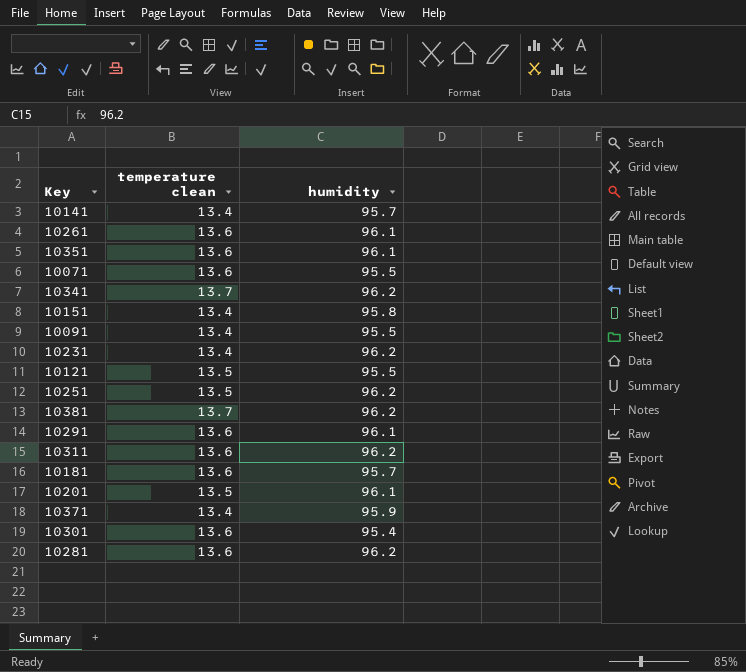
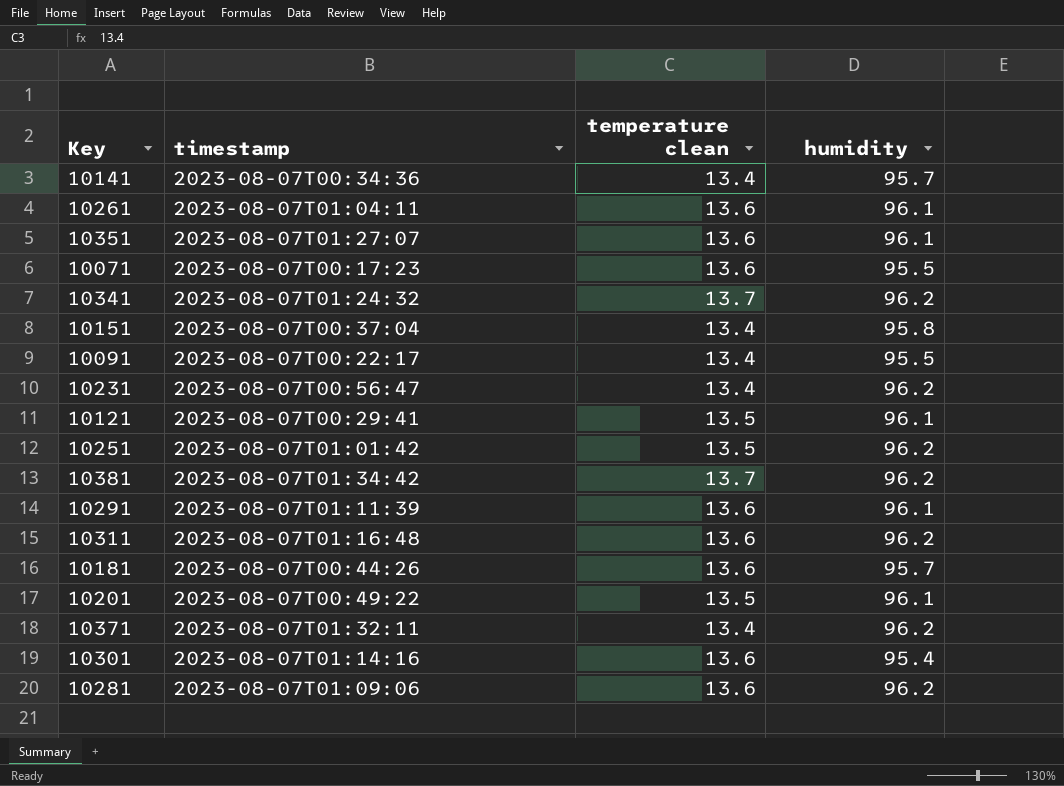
column timestamp | position: none -> 2
10121 | humidity: 95.5 -> 96.1
10371 | humidity: 95.9 -> 96.2

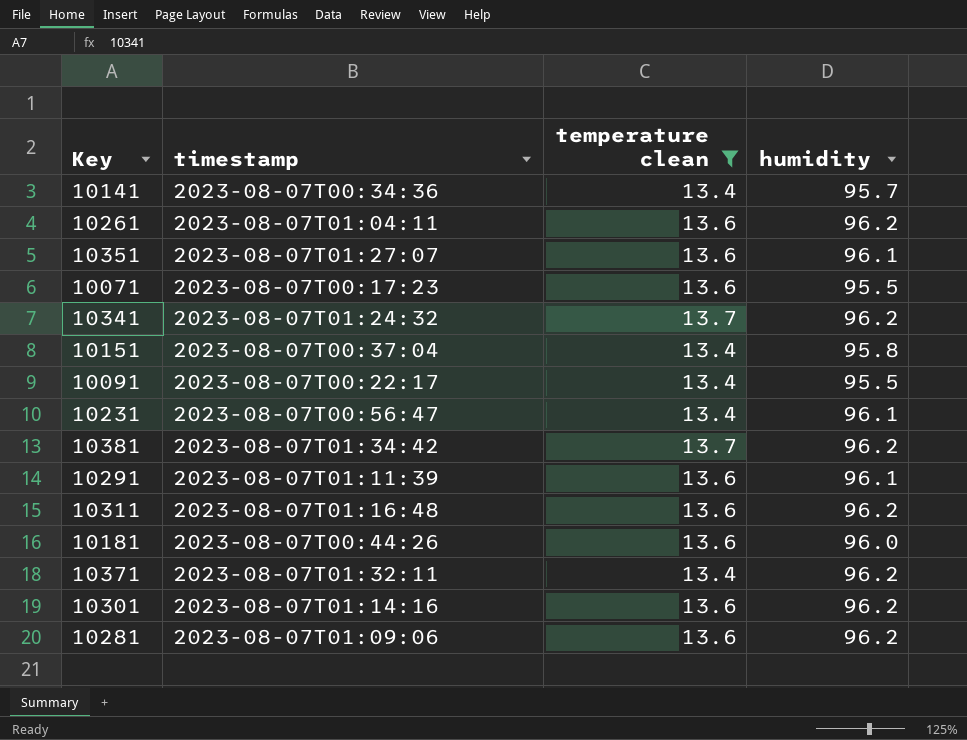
filter: none -> temperature clean != 13.5
10261 | humidity: 96.1 -> 96.2
10231 | humidity: 96.2 -> 96.1
10181 | humidity: 95.7 -> 96.0
10301 | humidity: 95.4 -> 96.2

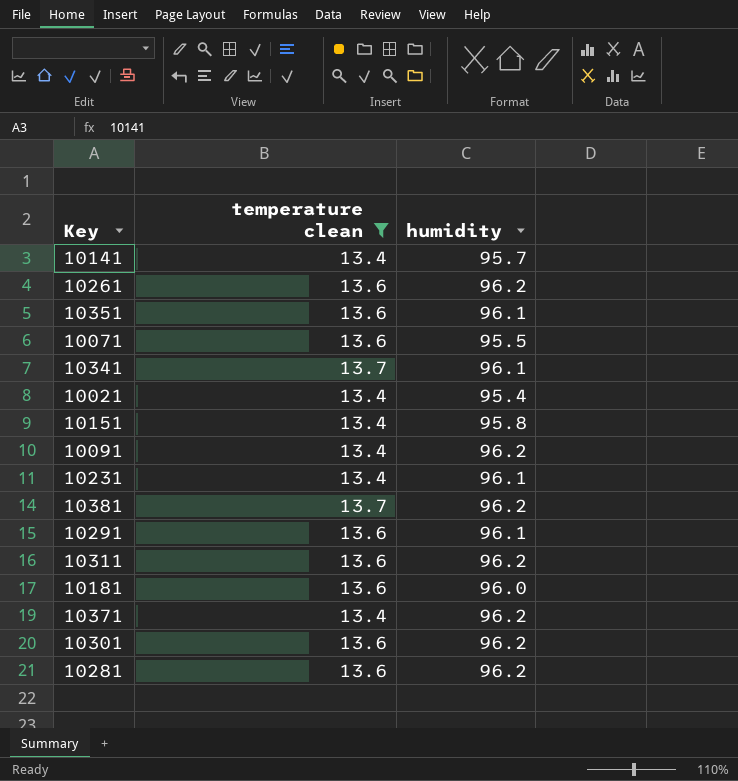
column timestamp | position: 2 -> none
10341 | humidity: 96.2 -> 96.1
row 10021: none -> 13.4 | 95.4
10091 | humidity: 95.5 -> 96.2

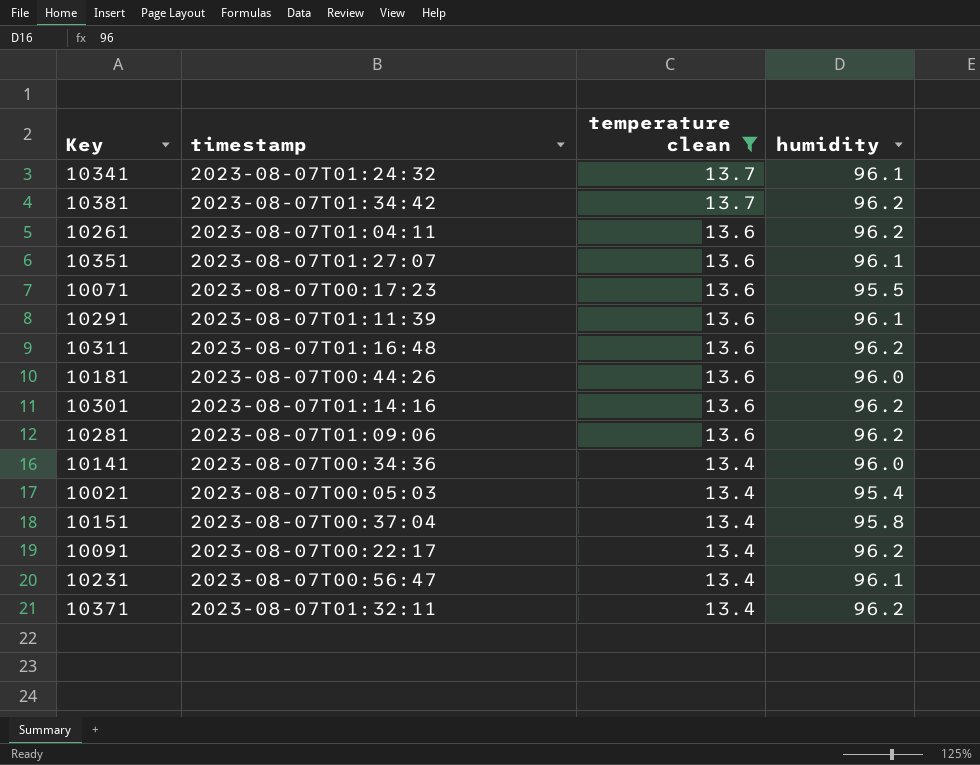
row order: none -> temperature clean descending
column timestamp | position: none -> 2
10141 | humidity: 95.7 -> 96.0

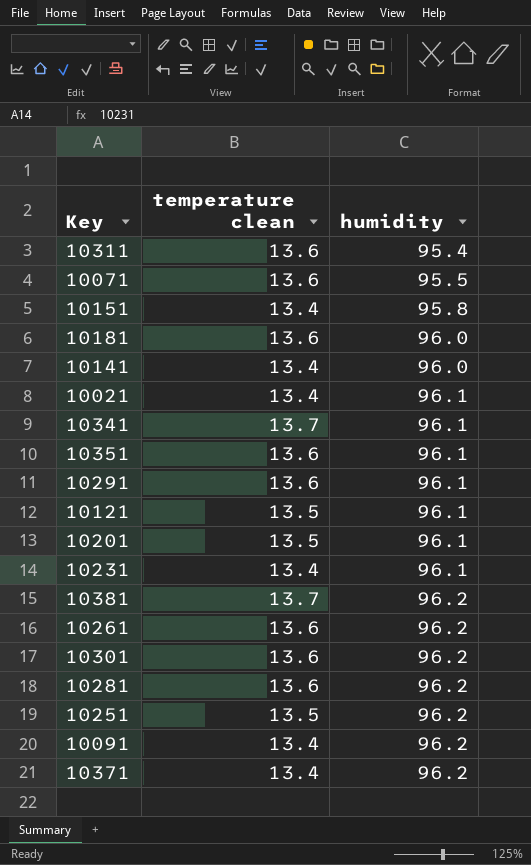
filter: temperature clean != 13.5 -> none
row order: temperature clean descending -> humidity ascending
column timestamp | position: 2 -> none
10311 | humidity: 96.2 -> 95.4
10021 | humidity: 95.4 -> 96.1

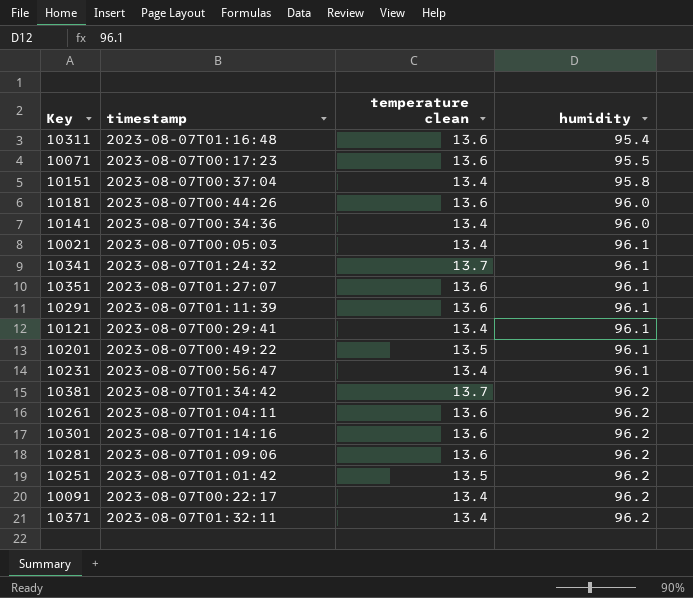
column timestamp | position: none -> 2
10121 | temperature clean: 13.5 -> 13.4

